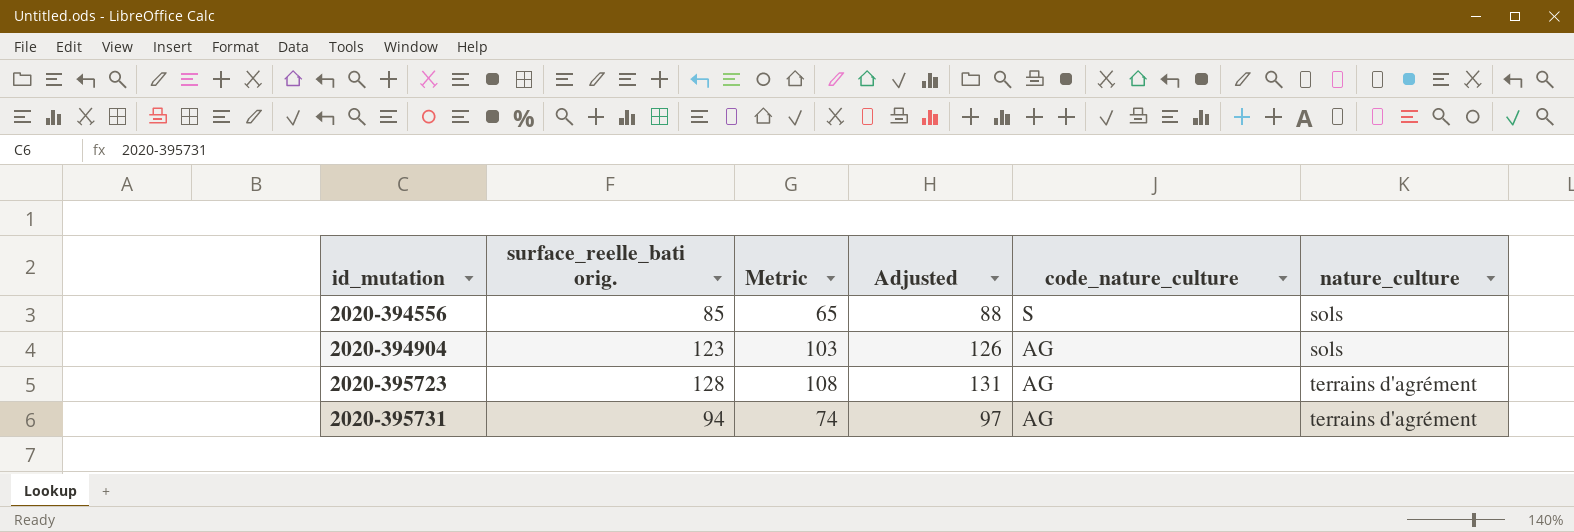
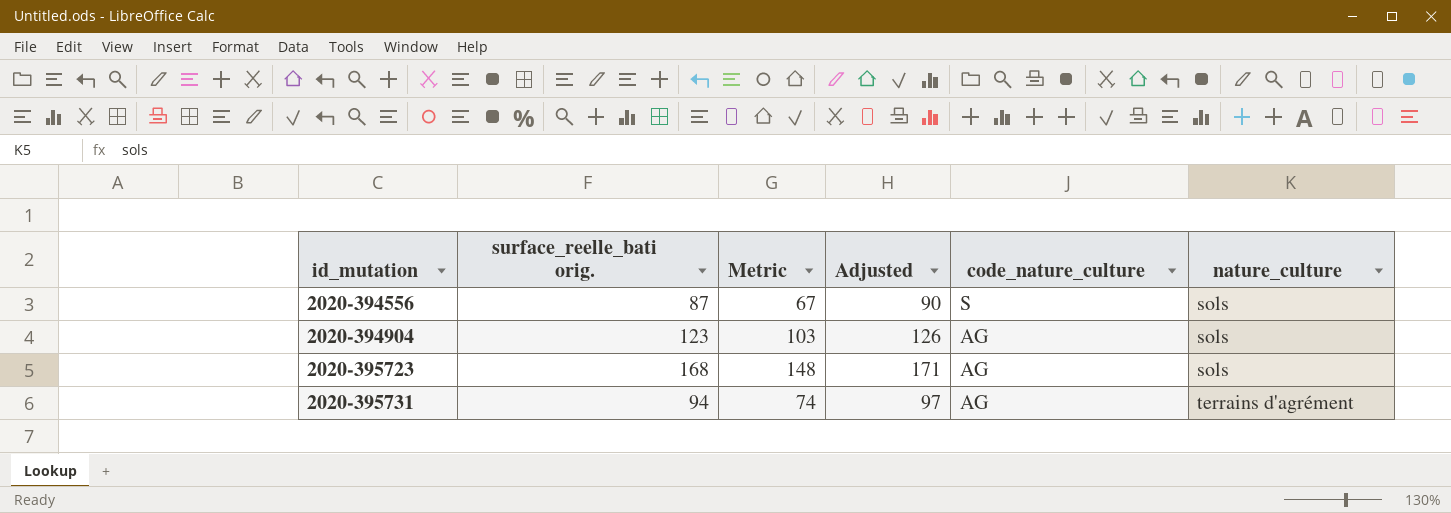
2020-394556 | surface_reelle_bati orig.: 85 -> 87
2020-394556 | Metric: 65 -> 67
2020-394556 | Adjusted: 88 -> 90
2020-395723 | surface_reelle_bati orig.: 128 -> 168
2020-395723 | Metric: 108 -> 148
2020-395723 | Adjusted: 131 -> 171
2020-395723 | nature_culture: terrains d'agrément -> sols

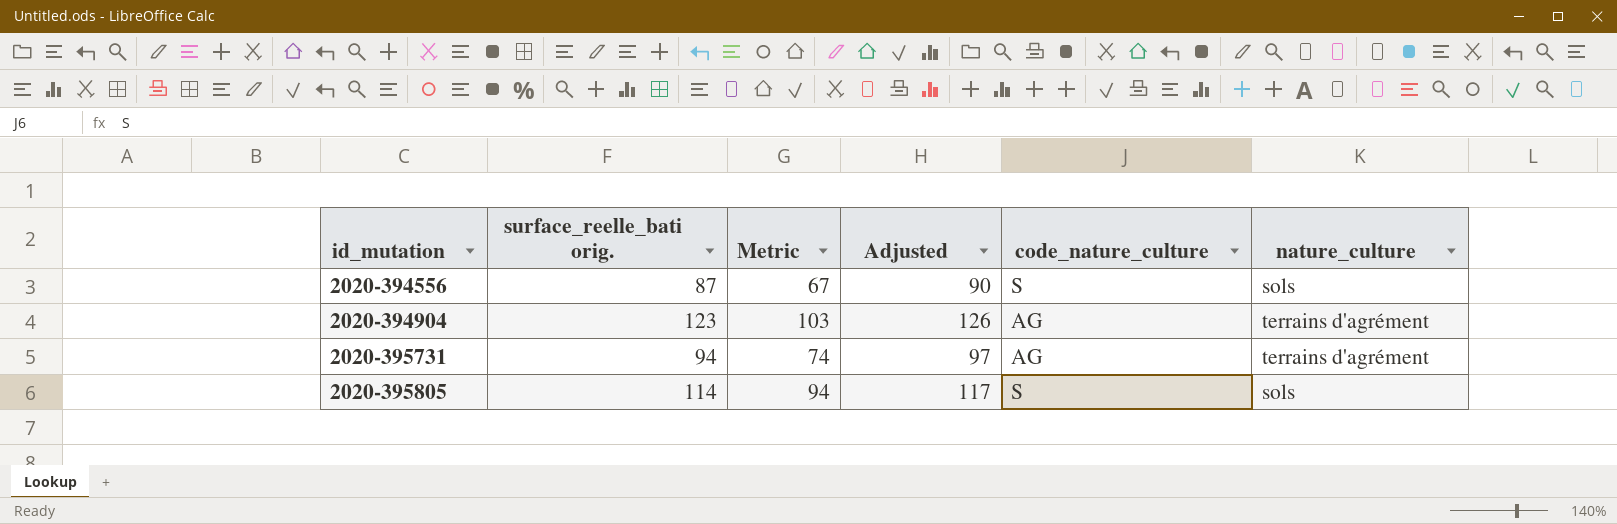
row 2020-395723: 168 | 148 | 171 | AG | sols -> none
2020-394904 | nature_culture: sols -> terrains d'agrément
row 2020-395805: none -> 114 | 94 | 117 | S | sols

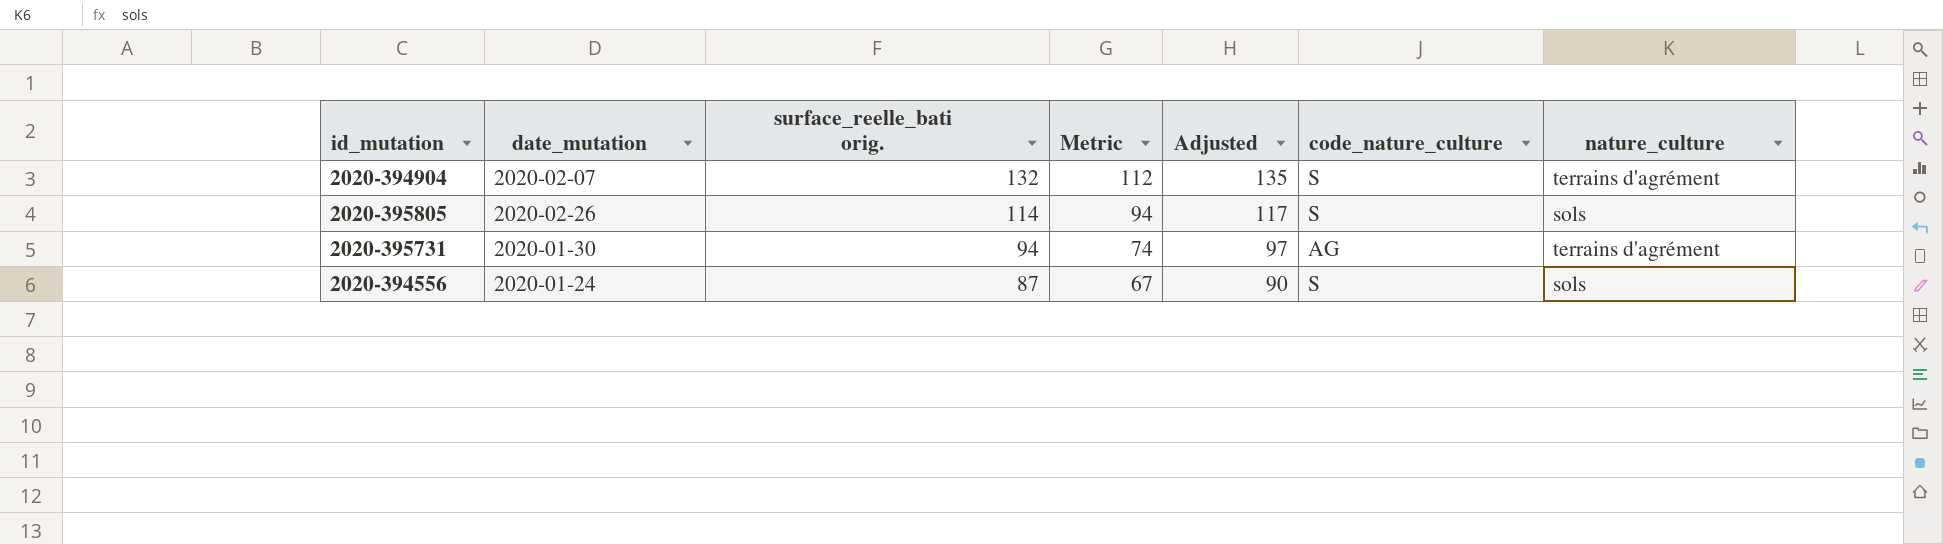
row order: id_mutation ascending -> surface_reelle_bati orig. descending
column date_mutation | position: none -> 2
2020-394904 | surface_reelle_bati orig.: 123 -> 132
2020-394904 | Metric: 103 -> 112
2020-394904 | Adjusted: 126 -> 135
2020-394904 | code_nature_culture: AG -> S

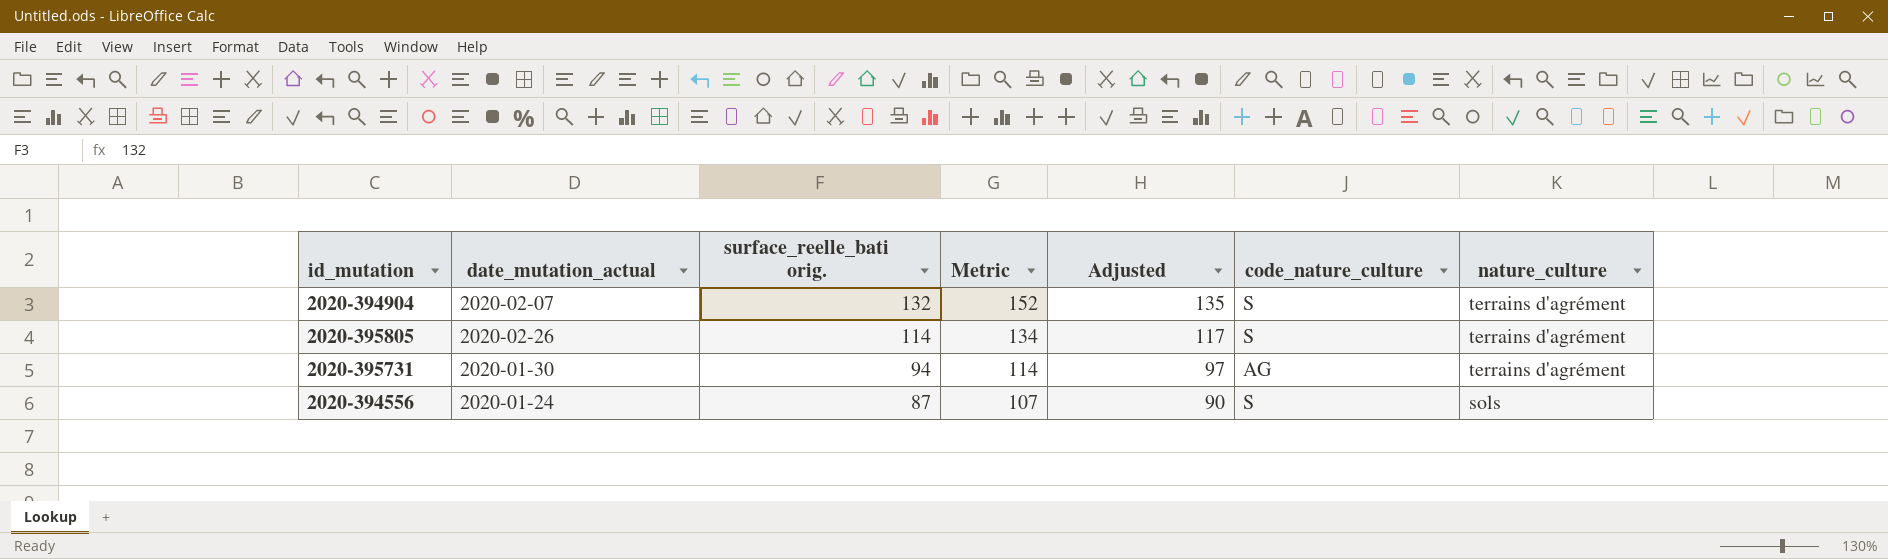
column name: date_mutation -> date_mutation_actual
column Metric | formula: [surface_reelle_bati orig.] - 20 -> [surface_reelle_bati orig.] + 20
2020-395805 | nature_culture: sols -> terrains d'agrément

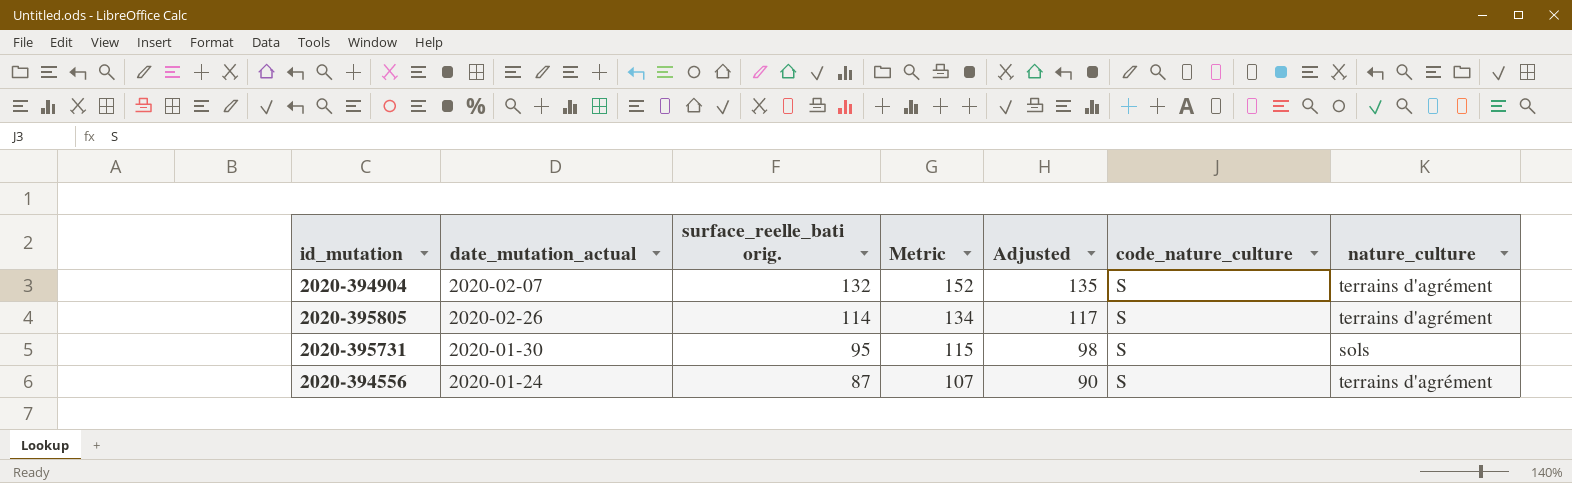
2020-395731 | surface_reelle_bati orig.: 94 -> 95
2020-395731 | Metric: 114 -> 115
2020-395731 | Adjusted: 97 -> 98
2020-395731 | code_nature_culture: AG -> S
2020-395731 | nature_culture: terrains d'agrément -> sols
2020-394556 | nature_culture: sols -> terrains d'agrément

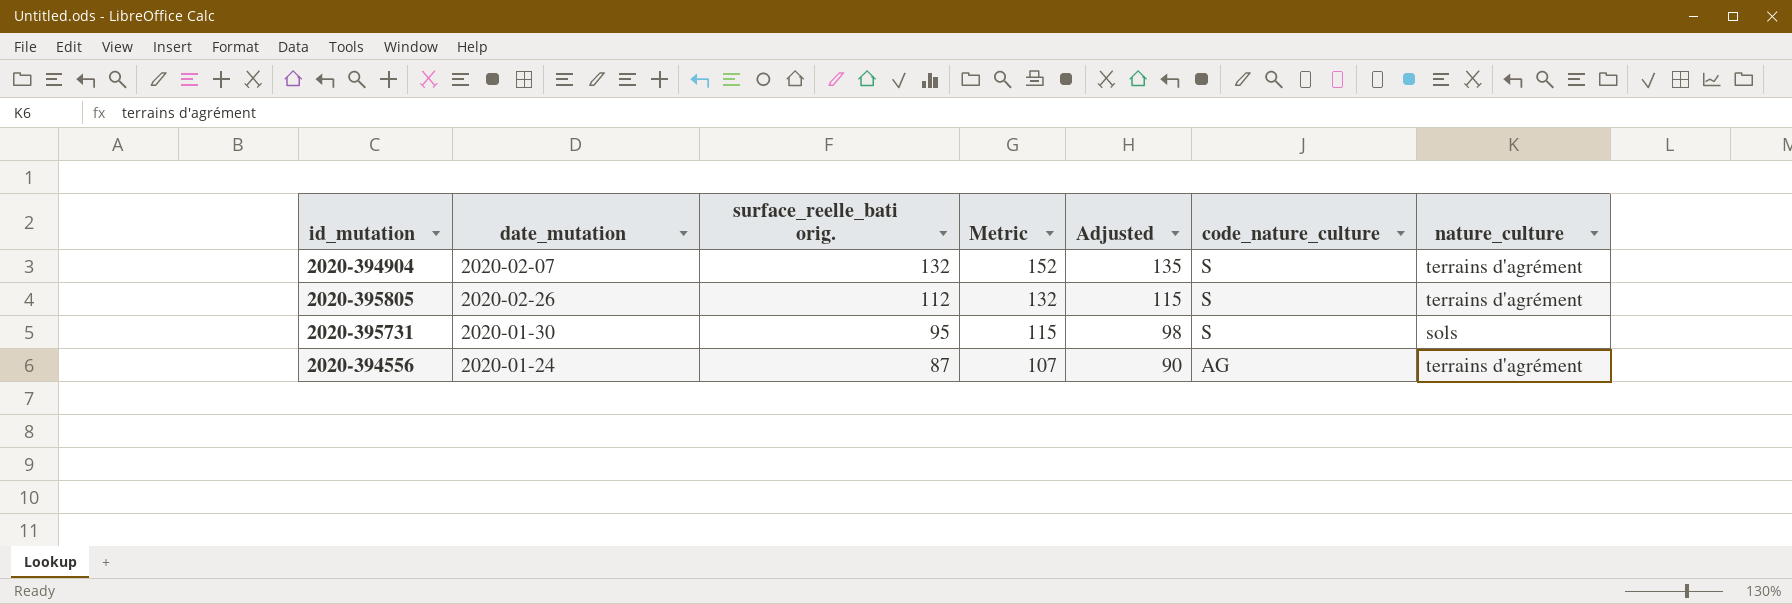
column name: date_mutation_actual -> date_mutation
2020-395805 | surface_reelle_bati orig.: 114 -> 112
2020-395805 | Metric: 134 -> 132
2020-395805 | Adjusted: 117 -> 115
2020-394556 | code_nature_culture: S -> AG

